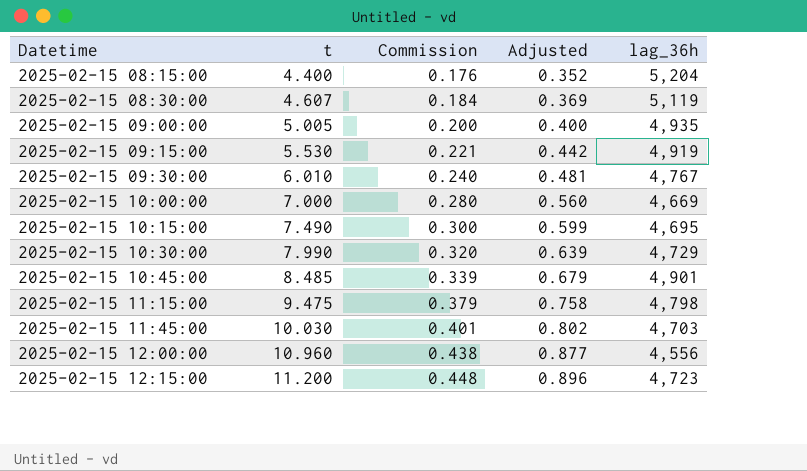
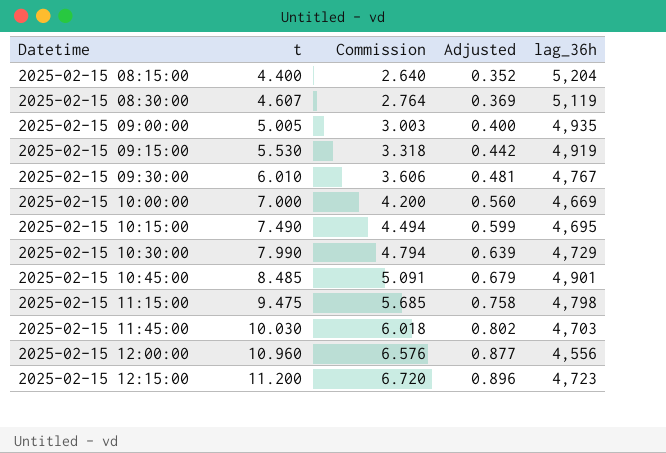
column Commission | formula: [t] * 0.04 -> [t] * 0.6

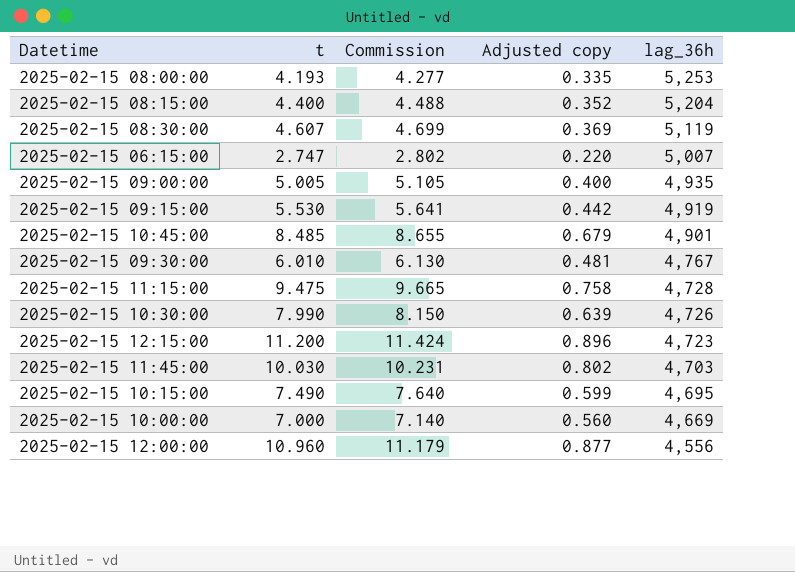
row order: Datetime ascending -> lag_36h descending
column Commission | formula: [t] * 0.6 -> [t] * 1.02
column name: Adjusted -> Adjusted copy
row 2025-02-15 08:00:00: none -> 4.193 | 4.277 | 0.335 | 5,253
row 2025-02-15 06:15:00: none -> 2.747 | 2.802 | 0.220 | 5,007
2025-02-15 11:15:00 | lag_36h: 4,798 -> 4,728
2025-02-15 10:30:00 | lag_36h: 4,729 -> 4,726

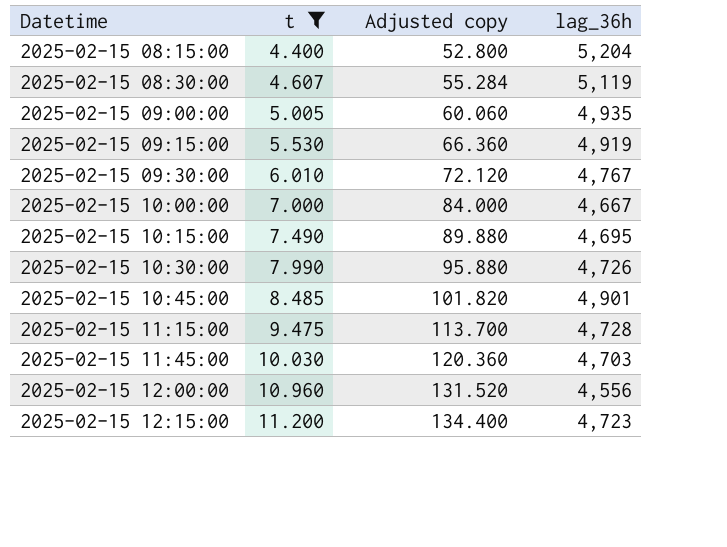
filter: none -> t >= 4.400
row order: lag_36h descending -> Datetime ascending
column Commission | formula: [t] * 1.02 -> none
column Adjusted copy | formula: [t] * 0.08 -> [t] * 12
2025-02-15 10:00:00 | lag_36h: 4,669 -> 4,667

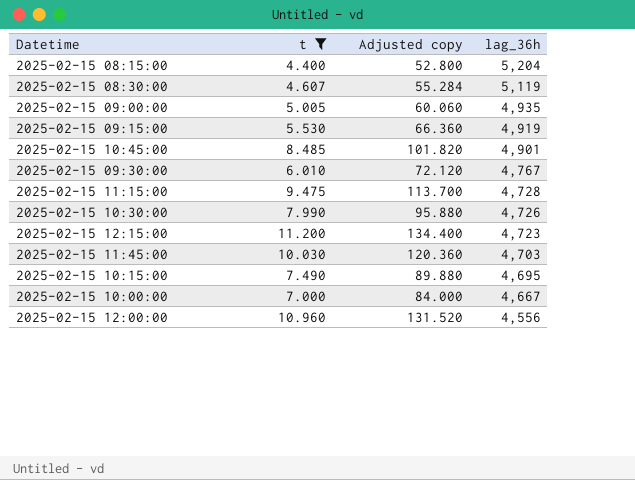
row order: Datetime ascending -> lag_36h descending

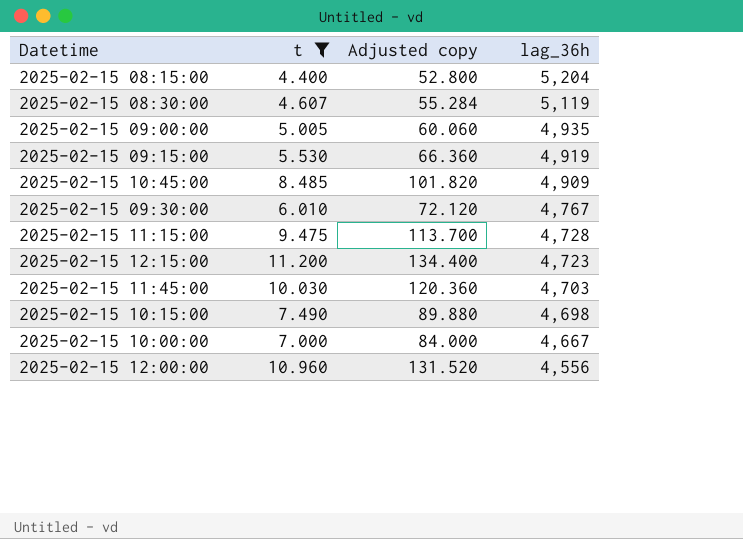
row 2025-02-15 10:30:00: 7.990 | 95.880 | 4,726 -> none
2025-02-15 10:45:00 | lag_36h: 4,901 -> 4,909
2025-02-15 10:15:00 | lag_36h: 4,695 -> 4,698

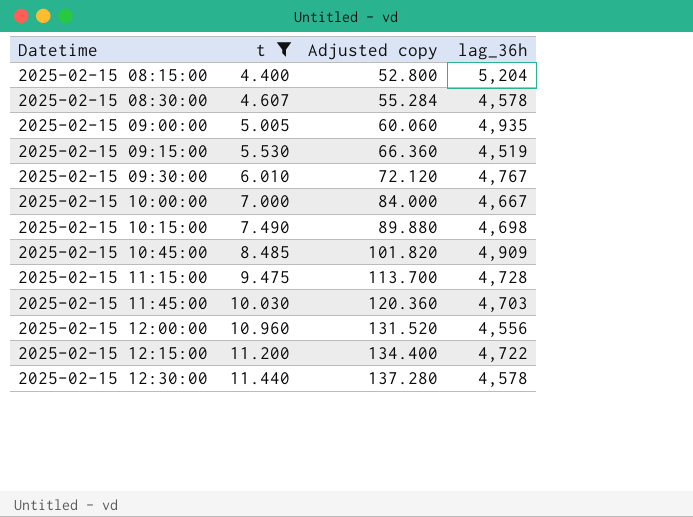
row order: lag_36h descending -> Datetime ascending
2025-02-15 08:30:00 | lag_36h: 5,119 -> 4,578
2025-02-15 09:15:00 | lag_36h: 4,919 -> 4,519
2025-02-15 12:15:00 | lag_36h: 4,723 -> 4,722
row 2025-02-15 12:30:00: none -> 11.440 | 137.280 | 4,578

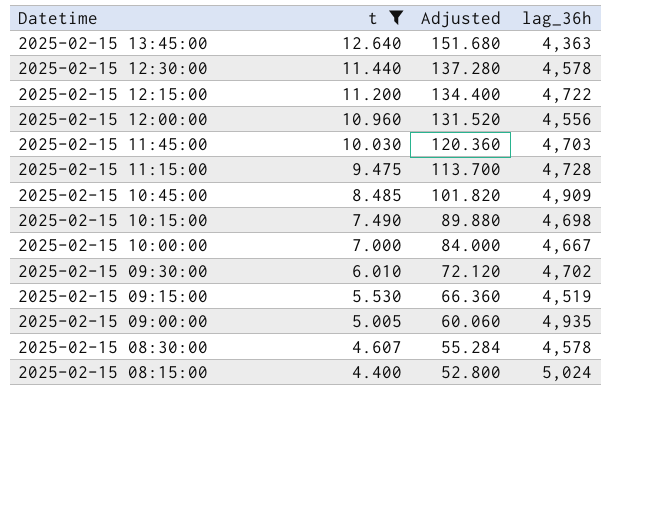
row order: Datetime ascending -> Datetime descending
column name: Adjusted copy -> Adjusted
row 2025-02-15 13:45:00: none -> 12.640 | 151.680 | 4,363
2025-02-15 09:30:00 | lag_36h: 4,767 -> 4,702
2025-02-15 08:15:00 | lag_36h: 5,204 -> 5,024

